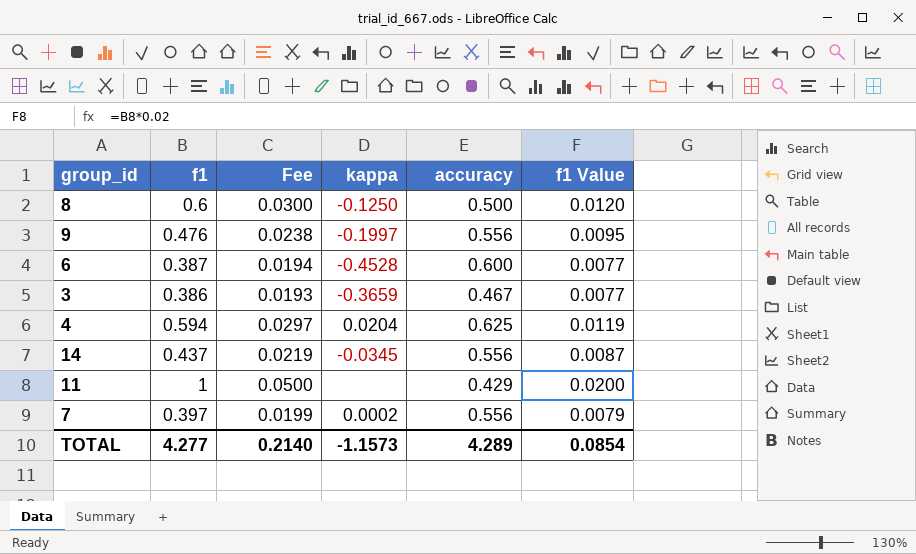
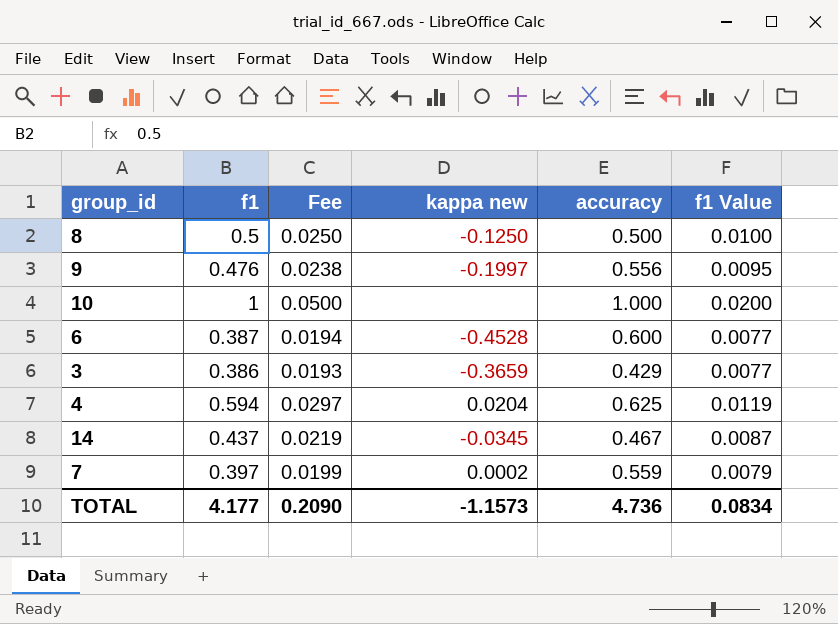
column name: kappa -> kappa new
row 11: 1 | 0.0500 | none | 0.429 | 0.0200 -> none
8 | f1: 0.6 -> 0.5
8 | Fee: 0.0300 -> 0.0250
8 | f1 Value: 0.0120 -> 0.0100
row 10: none -> 1 | 0.0500 | none | 1.000 | 0.0200
3 | accuracy: 0.467 -> 0.429
14 | accuracy: 0.556 -> 0.467
7 | accuracy: 0.556 -> 0.559
TOTAL | f1: 4.277 -> 4.177
TOTAL | Fee: 0.2140 -> 0.2090
TOTAL | accuracy: 4.289 -> 4.736
TOTAL | f1 Value: 0.0854 -> 0.0834

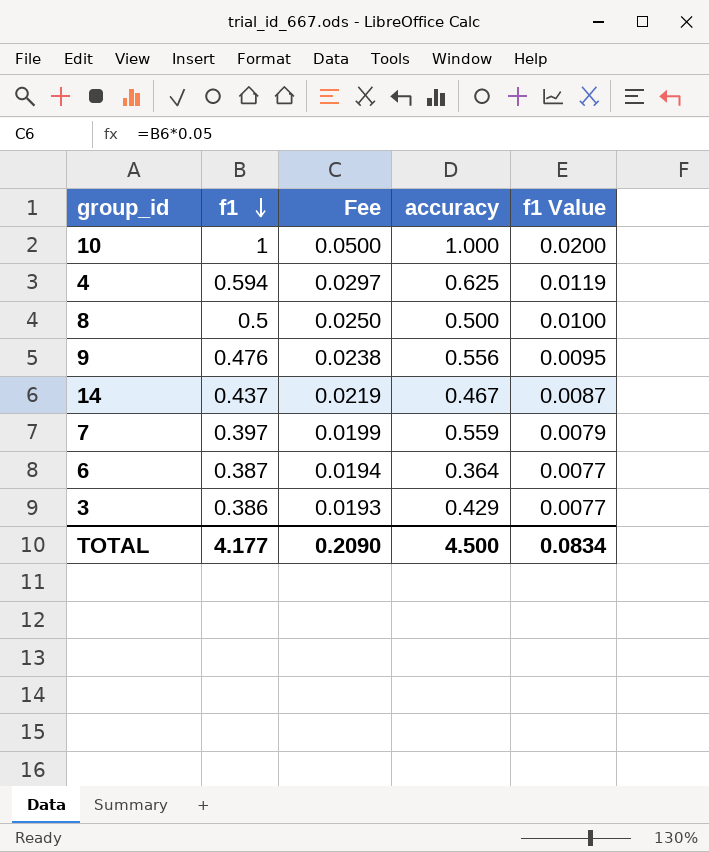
row order: none -> f1 descending
column kappa new | position: 4 -> none
6 | accuracy: 0.600 -> 0.364
TOTAL | accuracy: 4.736 -> 4.500

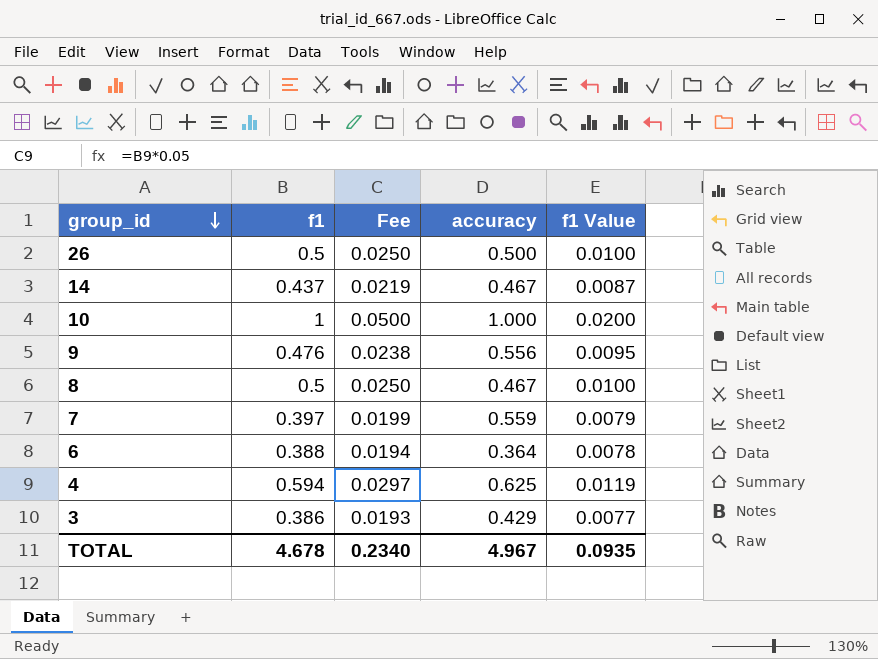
row order: f1 descending -> group_id descending
row 26: none -> 0.5 | 0.0250 | 0.500 | 0.0100
8 | accuracy: 0.500 -> 0.467
6 | f1: 0.387 -> 0.388
6 | f1 Value: 0.0077 -> 0.0078
TOTAL | f1: 4.177 -> 4.678
TOTAL | Fee: 0.2090 -> 0.2340
TOTAL | accuracy: 4.500 -> 4.967
TOTAL | f1 Value: 0.0834 -> 0.0935

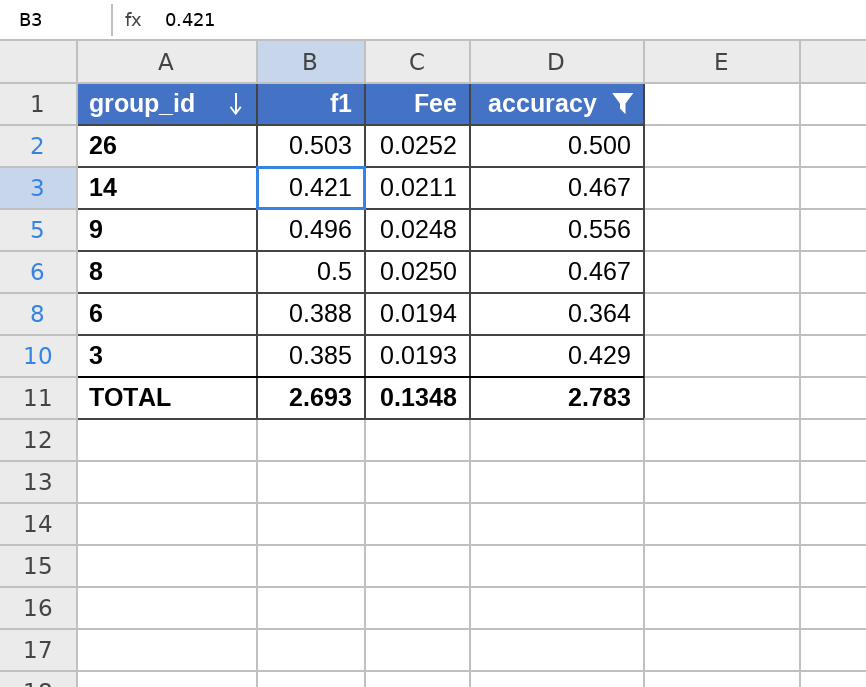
filter: none -> accuracy <= 0.556
column f1 Value | formula: [f1] * 0.02 -> none
26 | f1: 0.5 -> 0.503
26 | Fee: 0.0250 -> 0.0252
14 | f1: 0.437 -> 0.421
14 | Fee: 0.0219 -> 0.0211
9 | f1: 0.476 -> 0.496
9 | Fee: 0.0238 -> 0.0248
3 | f1: 0.386 -> 0.385
TOTAL | f1: 4.678 -> 2.693
TOTAL | Fee: 0.2340 -> 0.1348
TOTAL | accuracy: 4.967 -> 2.783

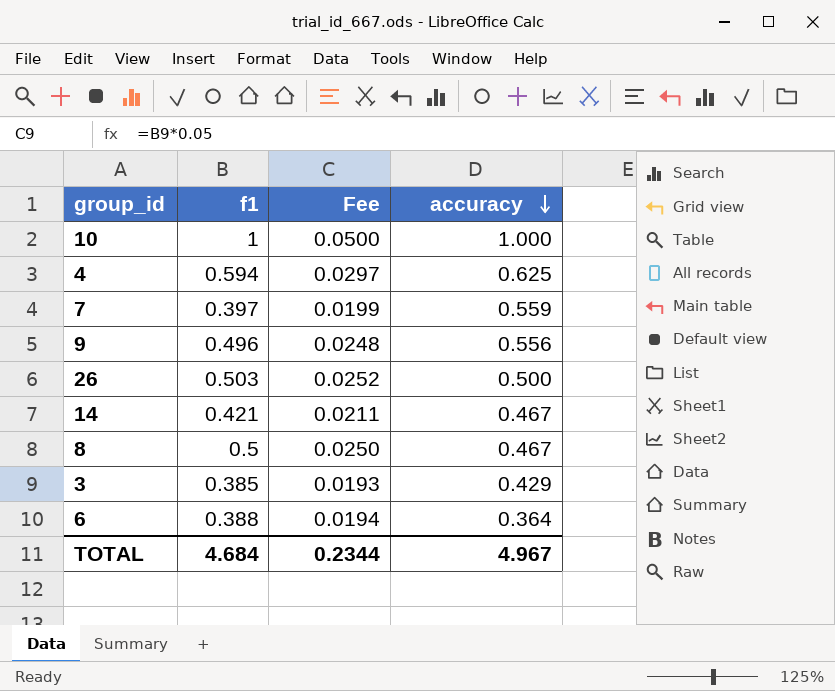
filter: accuracy <= 0.556 -> none
row order: group_id descending -> accuracy descending
TOTAL | f1: 2.693 -> 4.684
TOTAL | Fee: 0.1348 -> 0.2344
TOTAL | accuracy: 2.783 -> 4.967

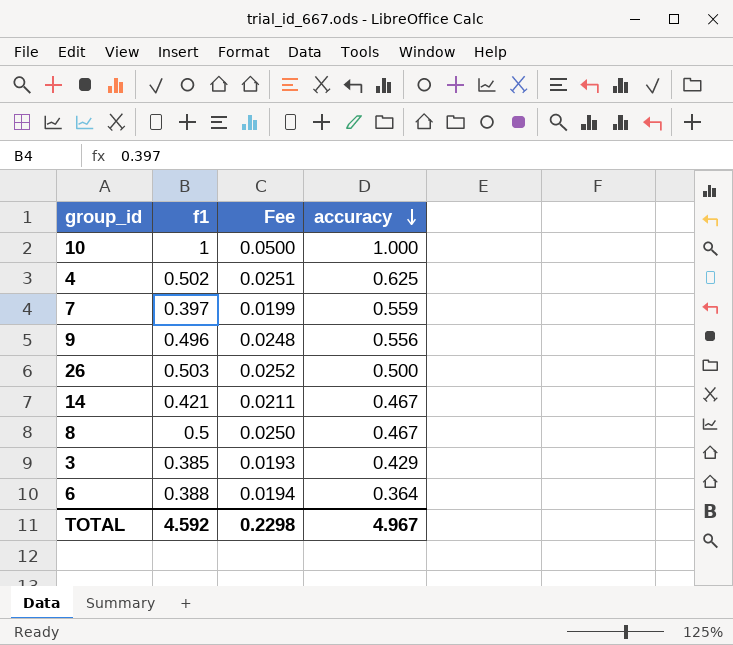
4 | f1: 0.594 -> 0.502
4 | Fee: 0.0297 -> 0.0251
TOTAL | f1: 4.684 -> 4.592
TOTAL | Fee: 0.2344 -> 0.2298

